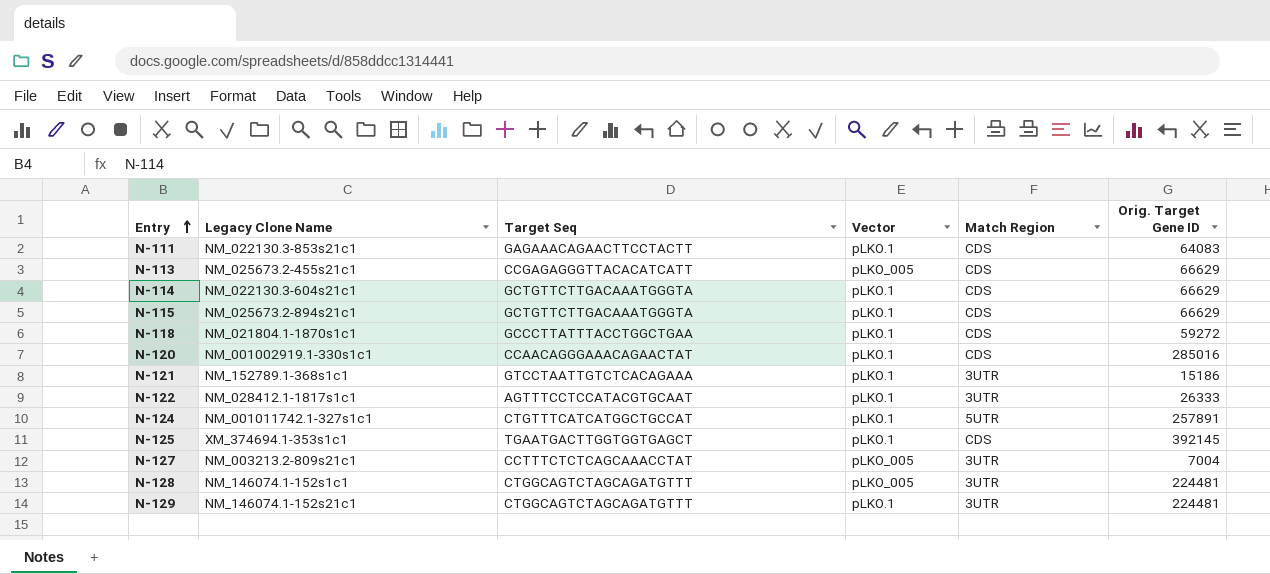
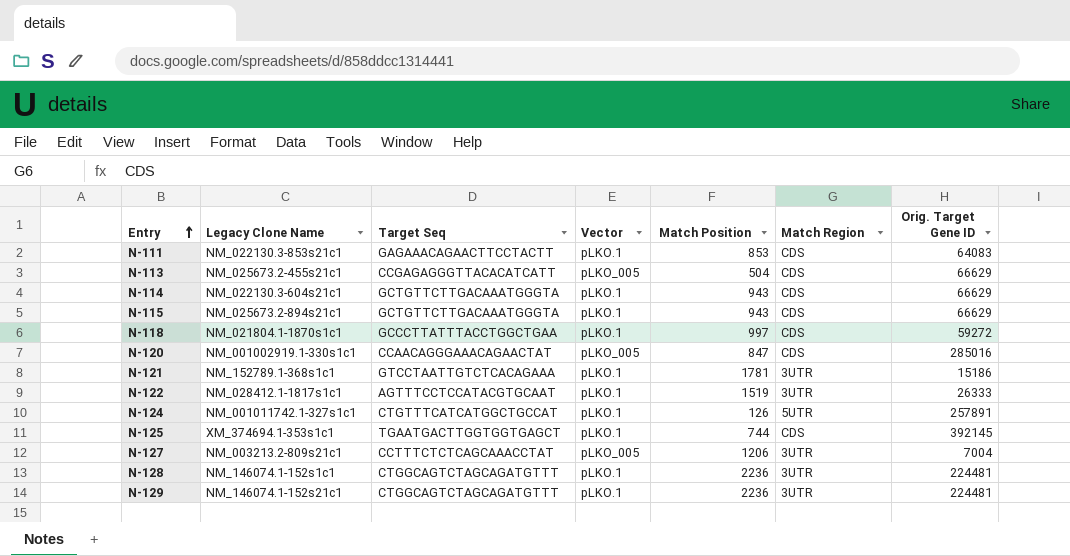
column Match Position | position: none -> 5
N-120 | Vector: pLKO.1 -> pLKO_005
N-128 | Vector: pLKO_005 -> pLKO.1

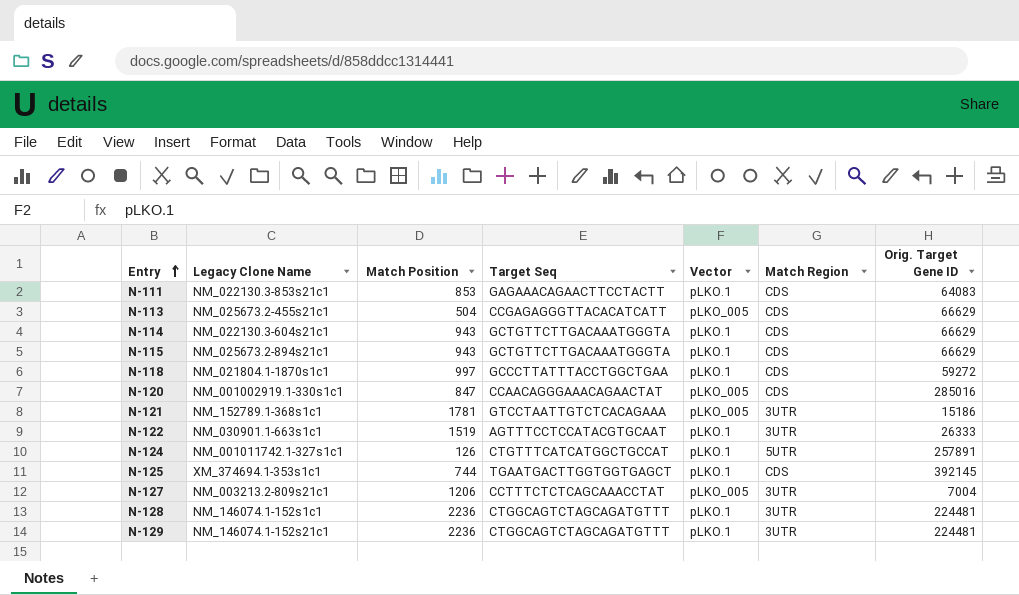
column Match Position | position: 5 -> 3
N-121 | Vector: pLKO.1 -> pLKO_005
N-122 | Legacy Clone Name: NM_028412.1-1817s1c1 -> NM_030901.1-663s1c1

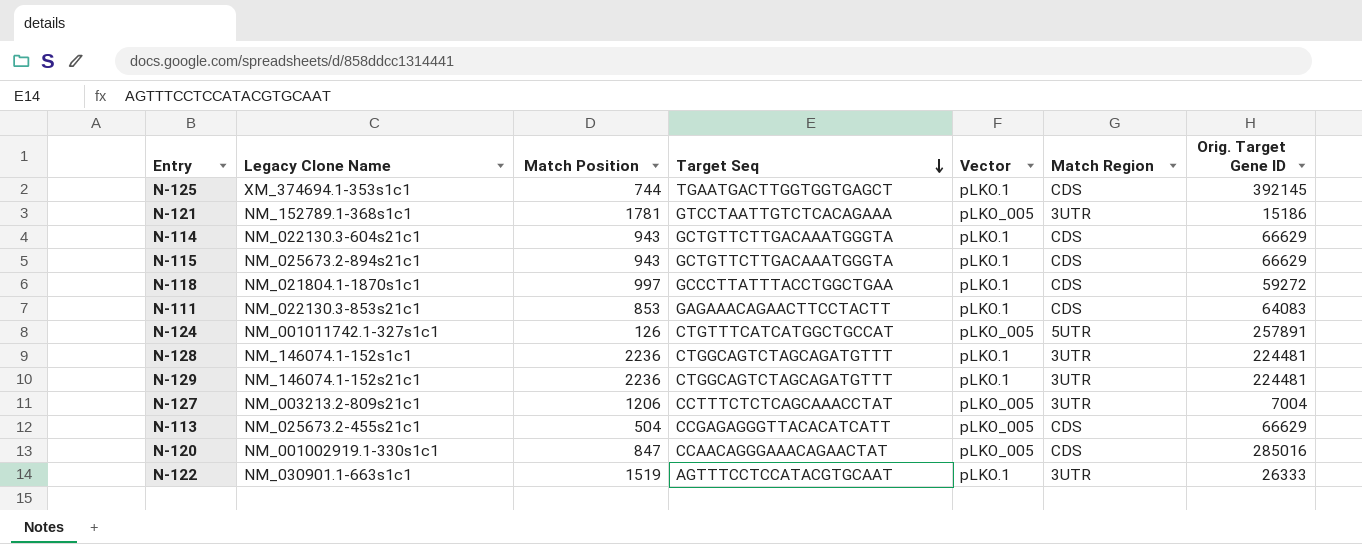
row order: Entry ascending -> Target Seq descending
N-124 | Vector: pLKO.1 -> pLKO_005

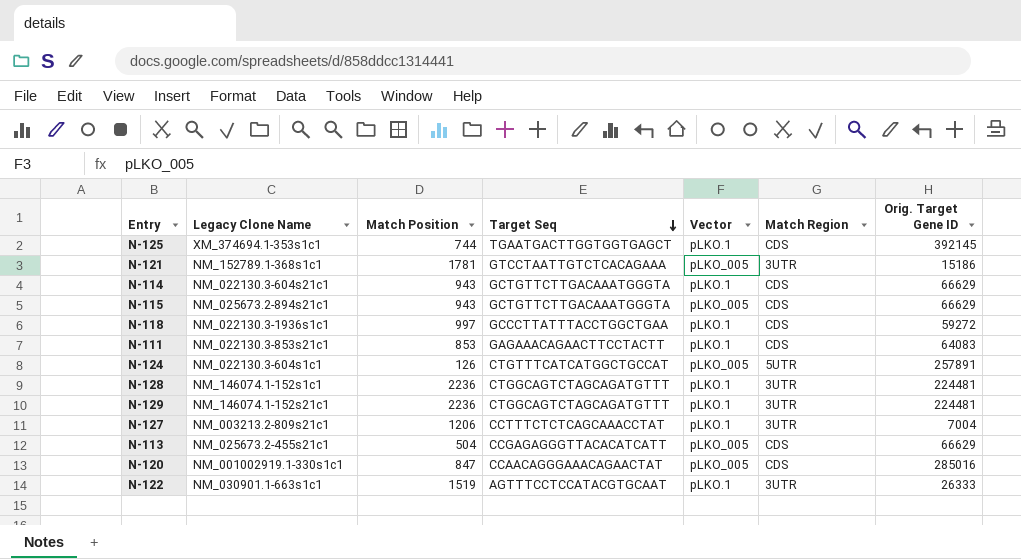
N-115 | Vector: pLKO.1 -> pLKO_005
N-118 | Legacy Clone Name: NM_021804.1-1870s1c1 -> NM_022130.3-1936s1c1
N-124 | Legacy Clone Name: NM_001011742.1-327s1c1 -> NM_022130.3-604s1c1
N-127 | Vector: pLKO_005 -> pLKO.1

